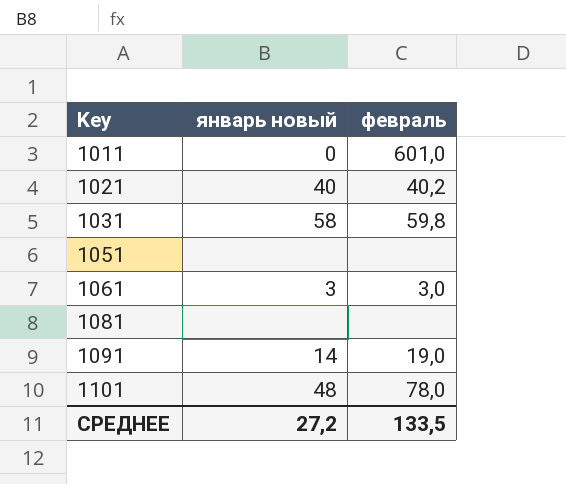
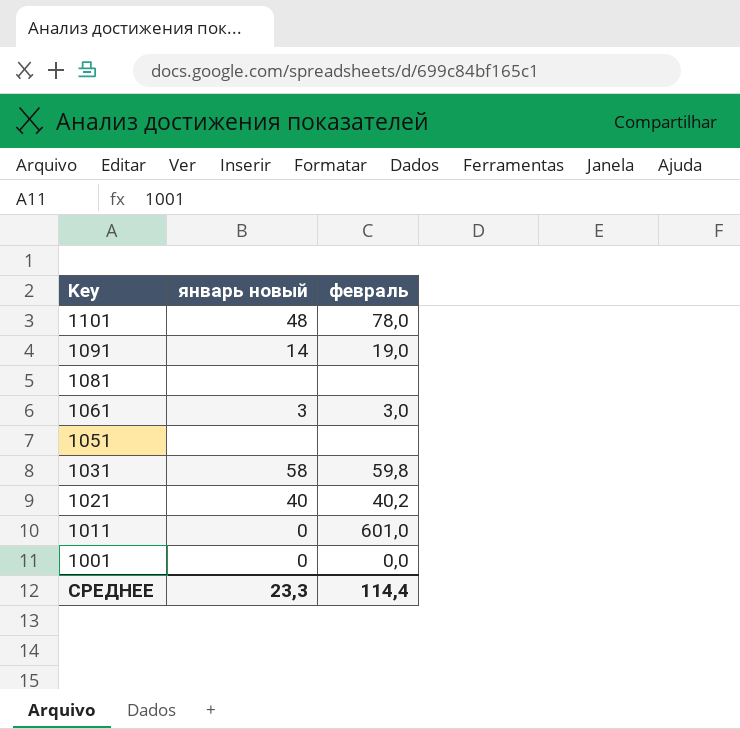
row order: Key ascending -> Key descending
row 1001: none -> 0 | 0,0
СРЕДНЕЕ | январь новый: 27,2 -> 23,3
СРЕДНЕЕ | февраль: 133,5 -> 114,4

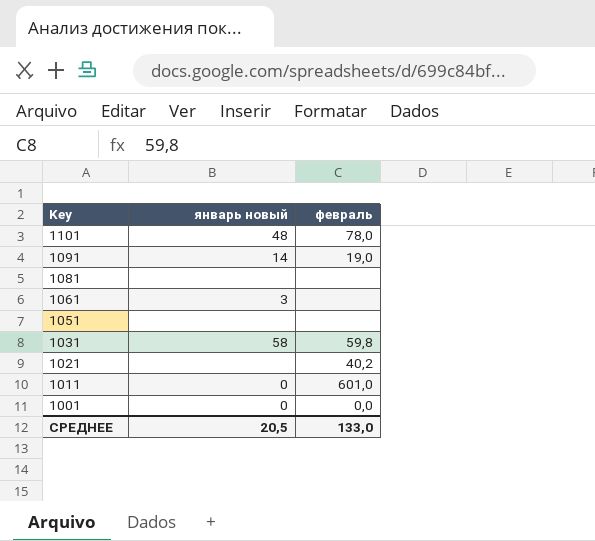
1061 | февраль: 3,0 -> none
1021 | январь новый: 40 -> none
СРЕДНЕЕ | январь новый: 23,3 -> 20,5
СРЕДНЕЕ | февраль: 114,4 -> 133,0

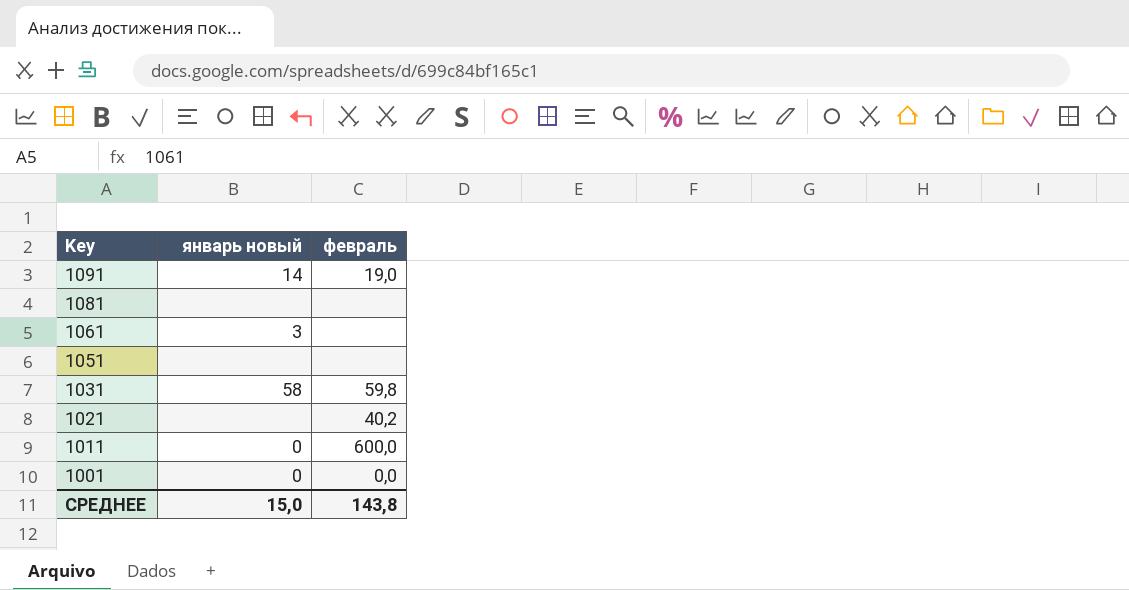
row 1101: 48 | 78,0 -> none
1011 | февраль: 601,0 -> 600,0
СРЕДНЕЕ | январь новый: 20,5 -> 15,0
СРЕДНЕЕ | февраль: 133,0 -> 143,8

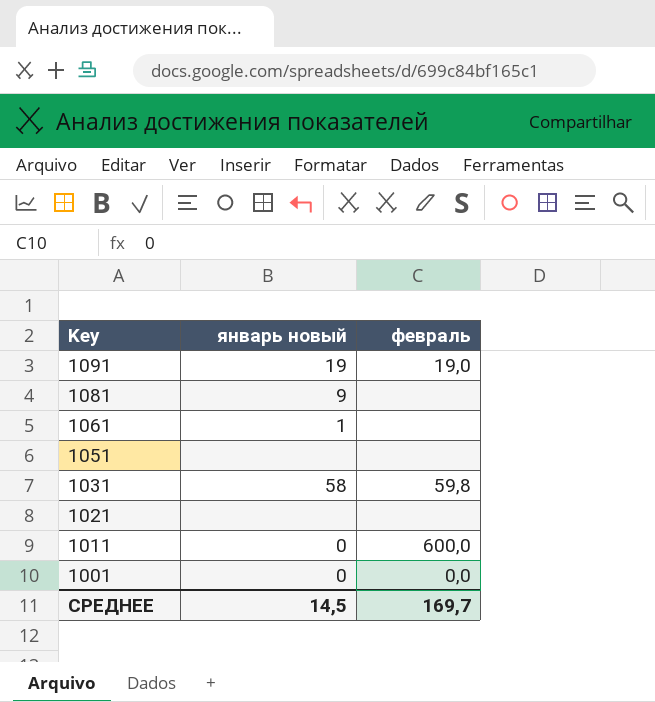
1091 | январь новый: 14 -> 19
1081 | январь новый: none -> 9
1061 | январь новый: 3 -> 1
1021 | февраль: 40,2 -> none
СРЕДНЕЕ | январь новый: 15,0 -> 14,5
СРЕДНЕЕ | февраль: 143,8 -> 169,7

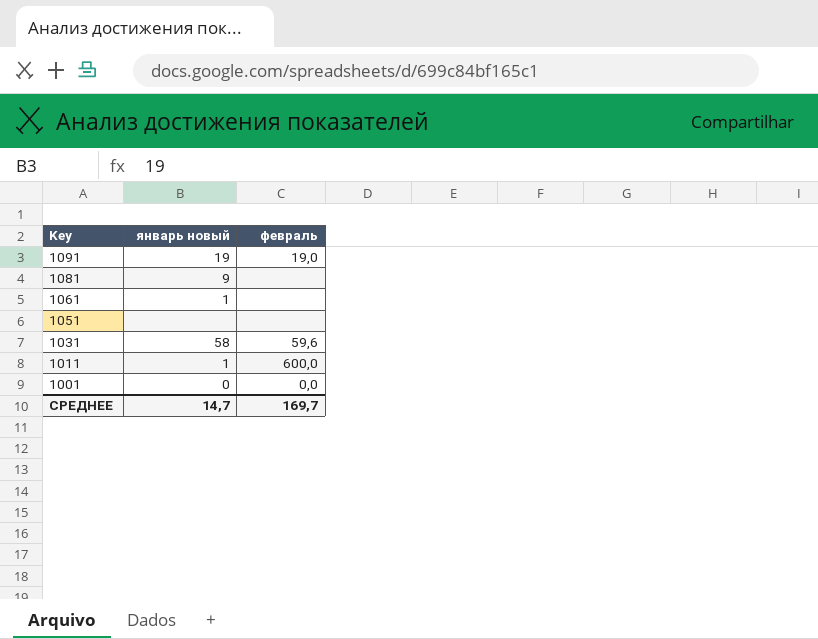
row 1021: none | none -> none
1031 | февраль: 59,8 -> 59,6
1011 | январь новый: 0 -> 1
СРЕДНЕЕ | январь новый: 14,5 -> 14,7

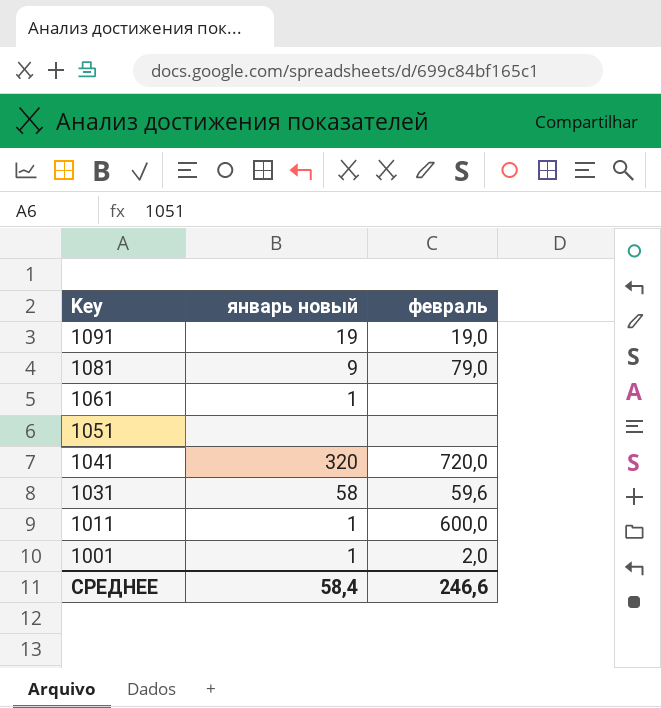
1081 | февраль: none -> 79,0
row 1041: none -> 320 | 720,0
1001 | январь новый: 0 -> 1
1001 | февраль: 0,0 -> 2,0
СРЕДНЕЕ | январь новый: 14,7 -> 58,4
СРЕДНЕЕ | февраль: 169,7 -> 246,6

